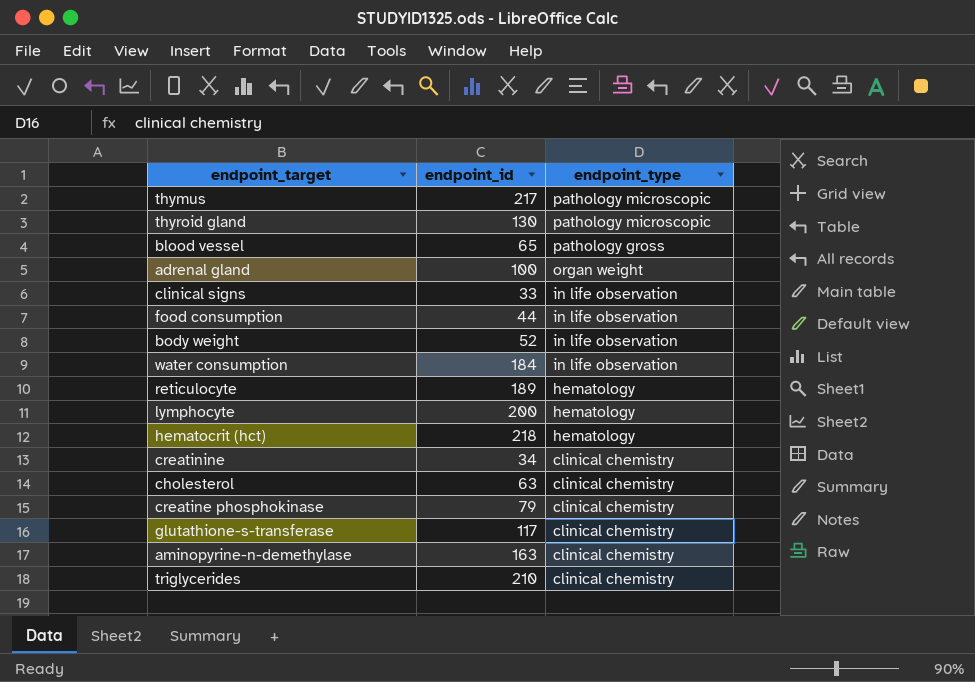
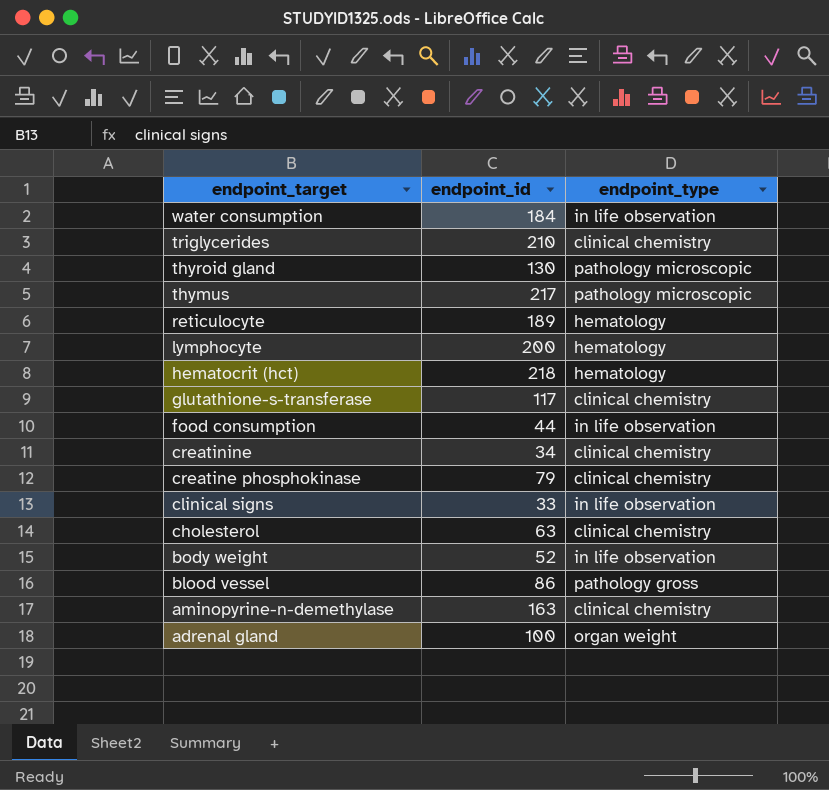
row order: endpoint_type descending -> endpoint_target descending
blood vessel | endpoint_id: 65 -> 86

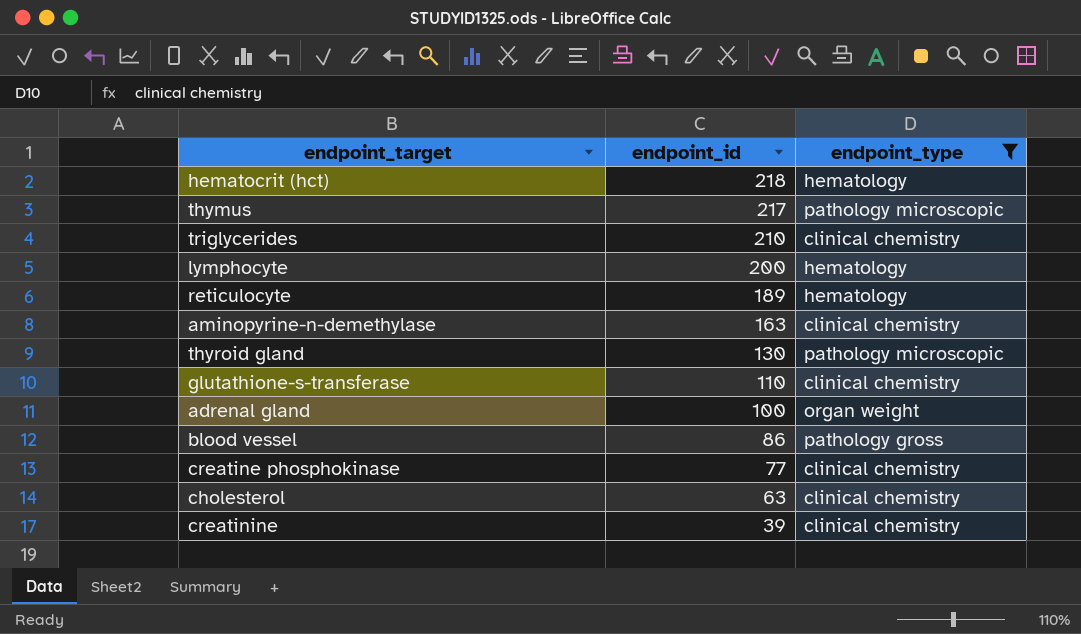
filter: none -> endpoint_type != in life observation
row order: endpoint_target descending -> endpoint_id descending
glutathione-s-transferase | endpoint_id: 117 -> 110
creatine phosphokinase | endpoint_id: 79 -> 77
creatinine | endpoint_id: 34 -> 39

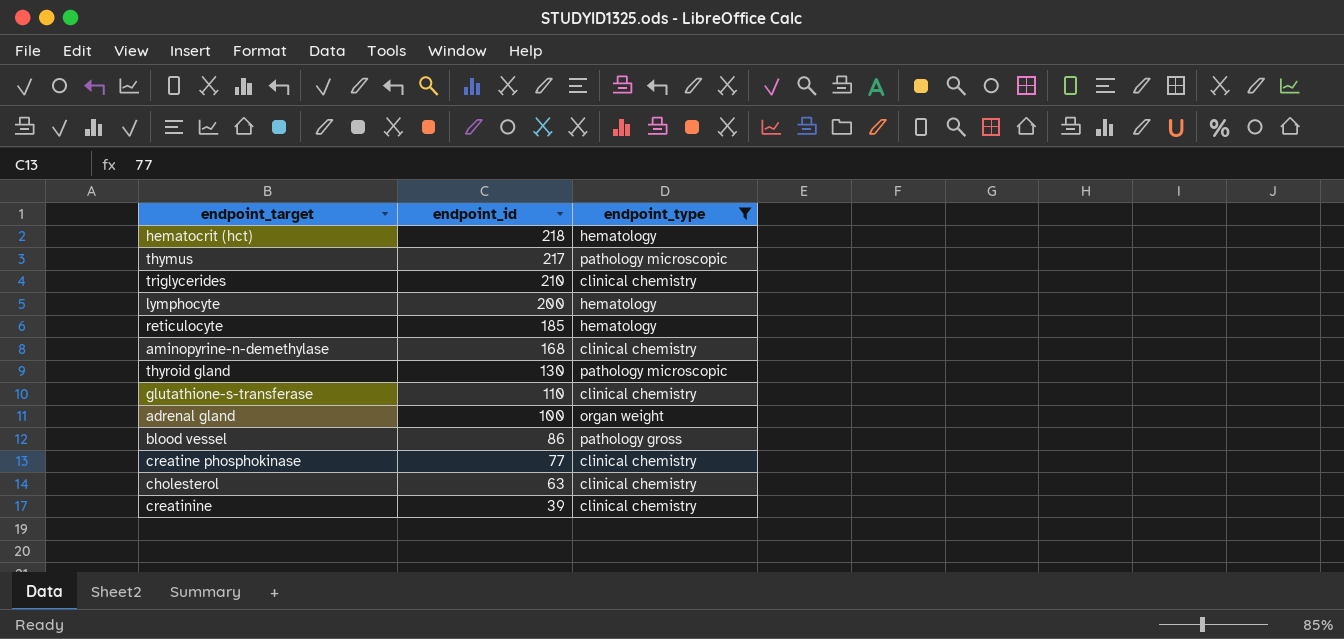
reticulocyte | endpoint_id: 189 -> 185
aminopyrine-n-demethylase | endpoint_id: 163 -> 168

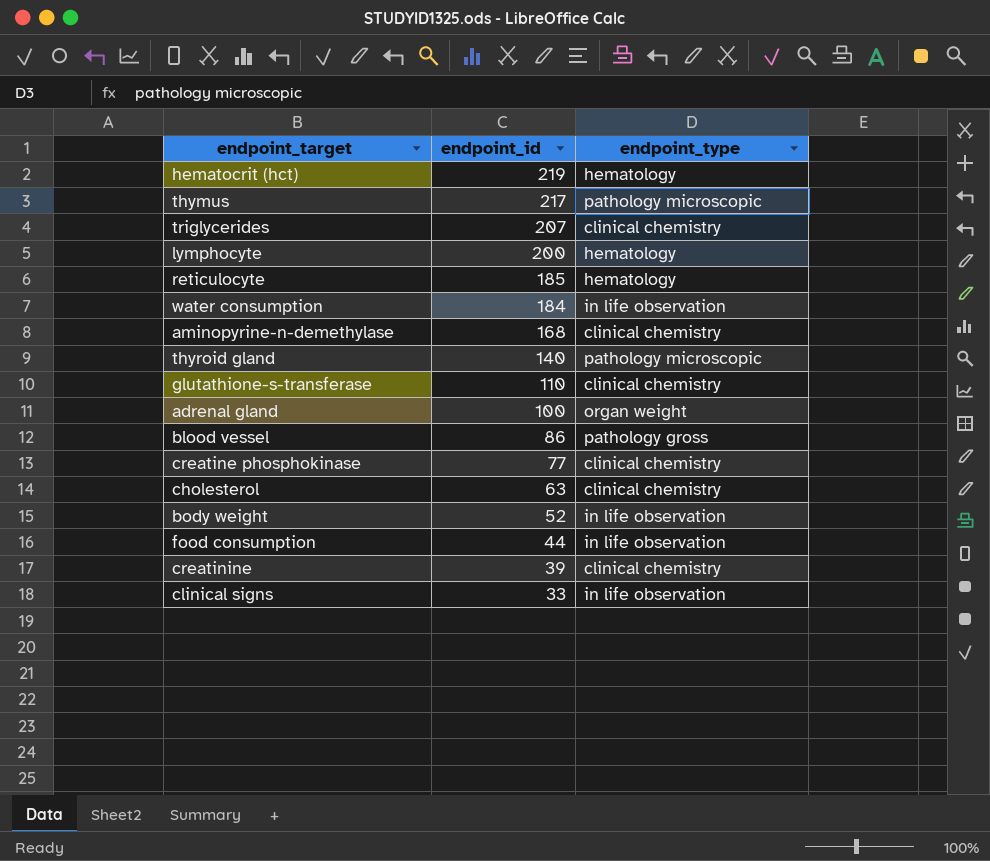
filter: endpoint_type != in life observation -> none
hematocrit (hct) | endpoint_id: 218 -> 219
triglycerides | endpoint_id: 210 -> 207
thyroid gland | endpoint_id: 130 -> 140

